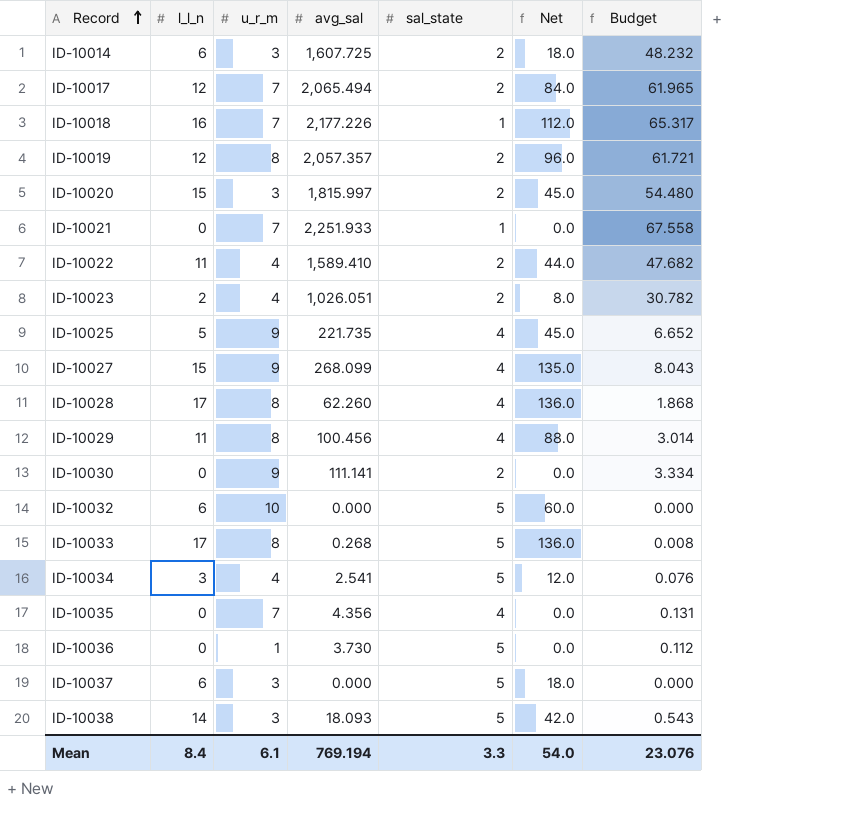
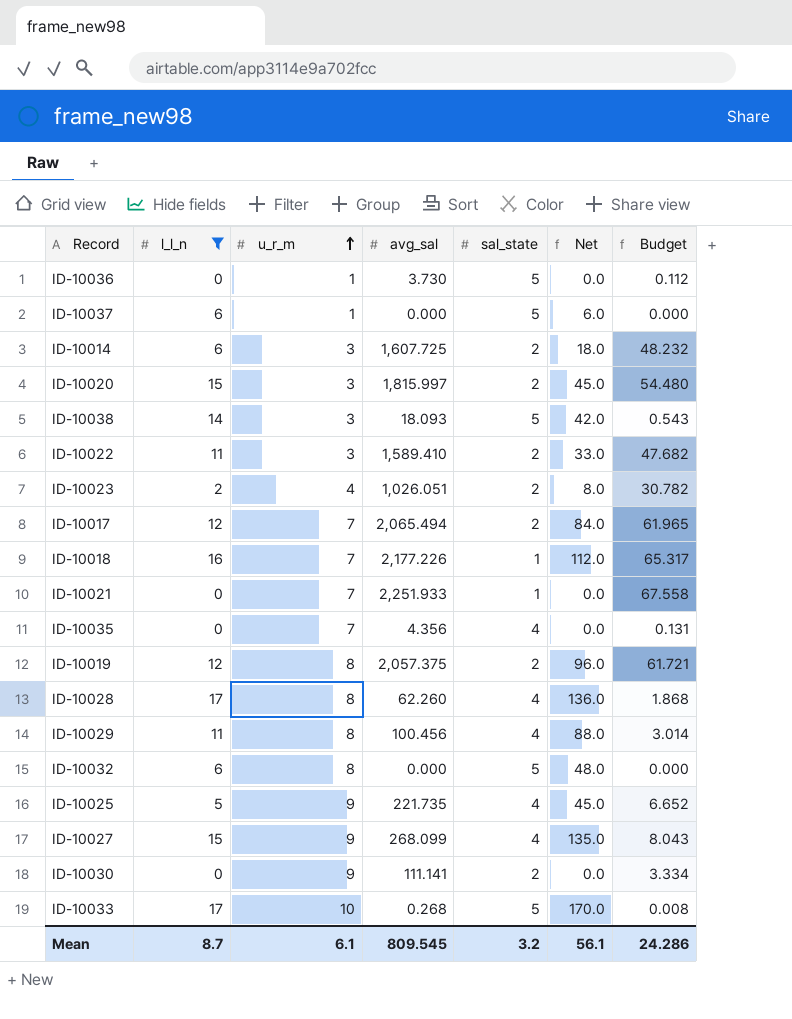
filter: none -> l_l_n != 3
row order: Record ascending -> u_r_m ascending
ID-10037 | u_r_m: 3 -> 1
ID-10037 | Net: 18.0 -> 6.0
ID-10022 | u_r_m: 4 -> 3
ID-10022 | Net: 44.0 -> 33.0
ID-10019 | avg_sal: 2,057.357 -> 2,057.375
ID-10032 | u_r_m: 10 -> 8
ID-10032 | Net: 60.0 -> 48.0
ID-10033 | u_r_m: 8 -> 10
ID-10033 | Net: 136.0 -> 170.0
Mean | l_l_n: 8.4 -> 8.7
Mean | avg_sal: 769.194 -> 809.545
Mean | sal_state: 3.3 -> 3.2
Mean | Net: 54.0 -> 56.1
Mean | Budget: 23.076 -> 24.286

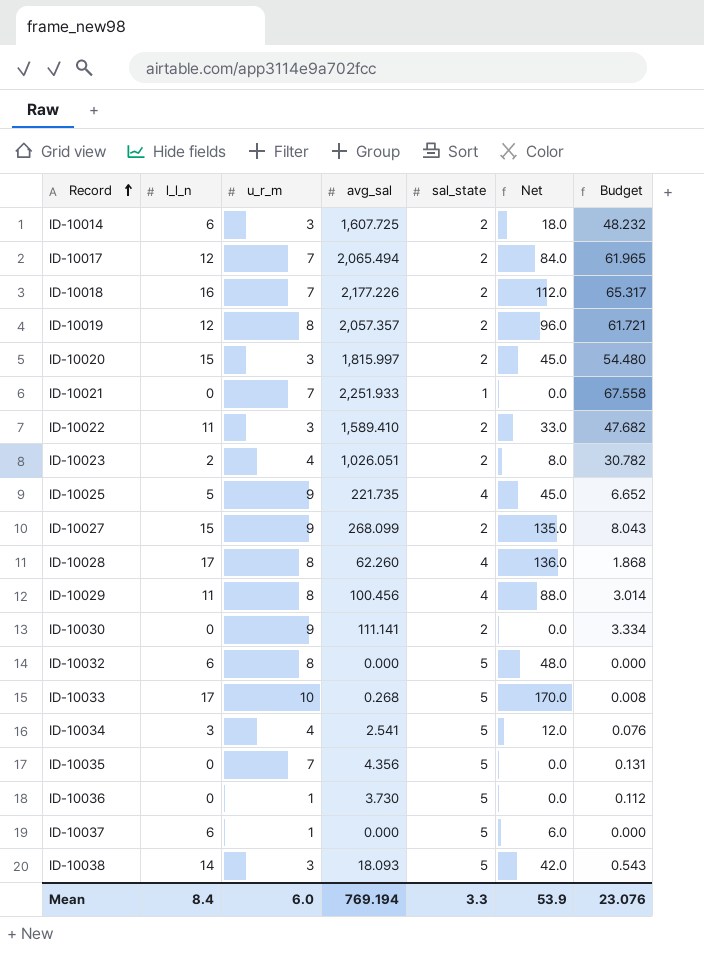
filter: l_l_n != 3 -> none
row order: u_r_m ascending -> Record ascending
ID-10018 | sal_state: 1 -> 2
ID-10019 | avg_sal: 2,057.375 -> 2,057.357
ID-10027 | sal_state: 4 -> 2
ID-10035 | sal_state: 4 -> 5
Mean | l_l_n: 8.7 -> 8.4
Mean | u_r_m: 6.1 -> 6.0
Mean | avg_sal: 809.545 -> 769.194
Mean | sal_state: 3.2 -> 3.3
Mean | Net: 56.1 -> 53.9
Mean | Budget: 24.286 -> 23.076

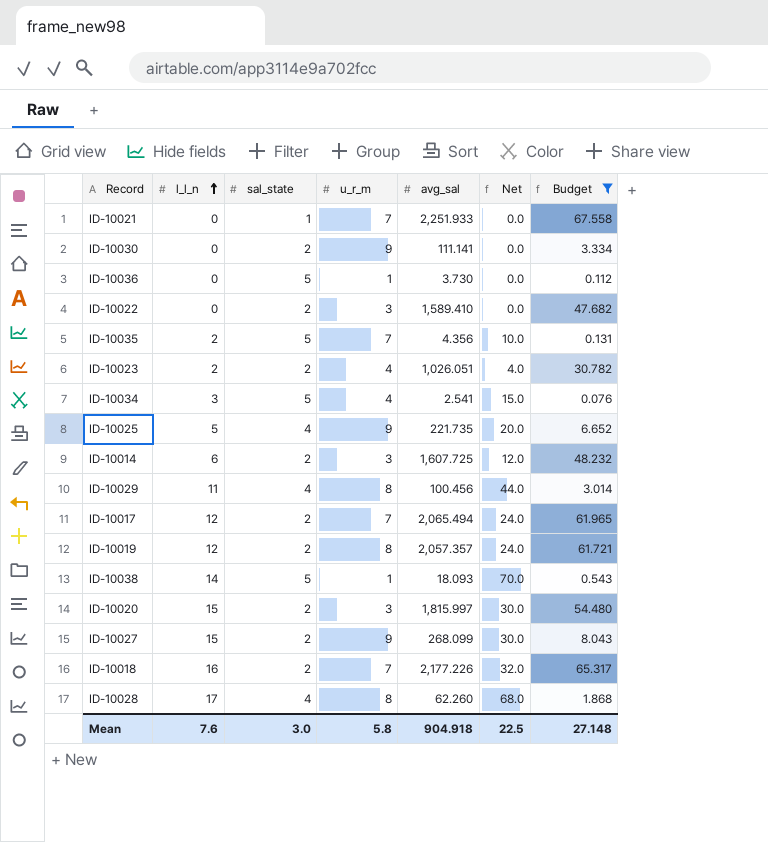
filter: none -> Budget >= 0.076
row order: Record ascending -> l_l_n ascending
column sal_state | position: 5 -> 3
column Net | formula: [l_l_n] * [u_r_m] -> [l_l_n] * [sal_state]
ID-10022 | l_l_n: 11 -> 0
ID-10035 | l_l_n: 0 -> 2
ID-10038 | u_r_m: 3 -> 1
Mean | l_l_n: 8.4 -> 7.6
Mean | sal_state: 3.3 -> 3.0
Mean | u_r_m: 6.0 -> 5.8
Mean | avg_sal: 769.194 -> 904.918
Mean | Net: 53.9 -> 22.5
Mean | Budget: 23.076 -> 27.148

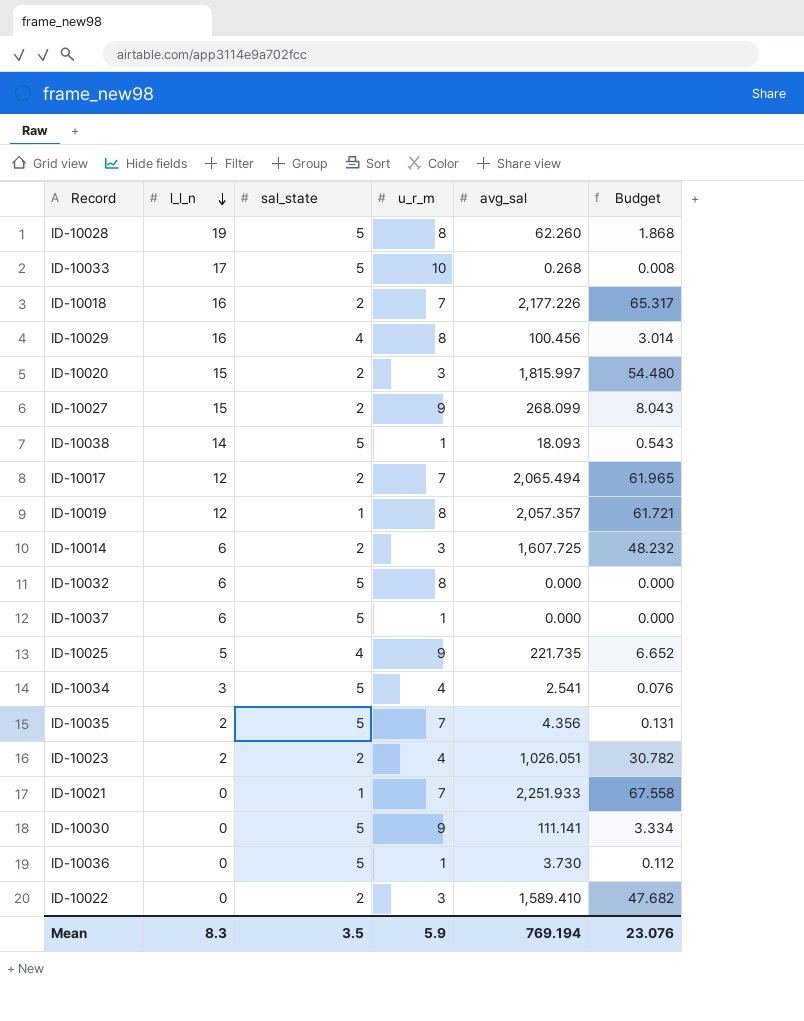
filter: Budget >= 0.076 -> none
row order: l_l_n ascending -> l_l_n descending
column Net | formula: [l_l_n] * [sal_state] -> none
ID-10028 | l_l_n: 17 -> 19
ID-10028 | sal_state: 4 -> 5
ID-10029 | l_l_n: 11 -> 16
ID-10019 | sal_state: 2 -> 1
ID-10030 | sal_state: 2 -> 5
Mean | l_l_n: 7.6 -> 8.3
Mean | sal_state: 3.0 -> 3.5
Mean | u_r_m: 5.8 -> 5.9
Mean | avg_sal: 904.918 -> 769.194
Mean | Budget: 27.148 -> 23.076

